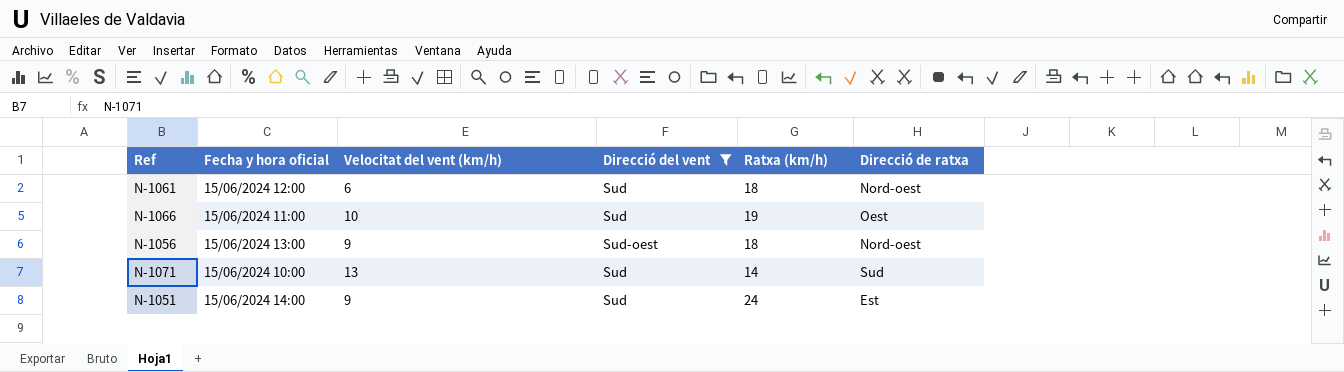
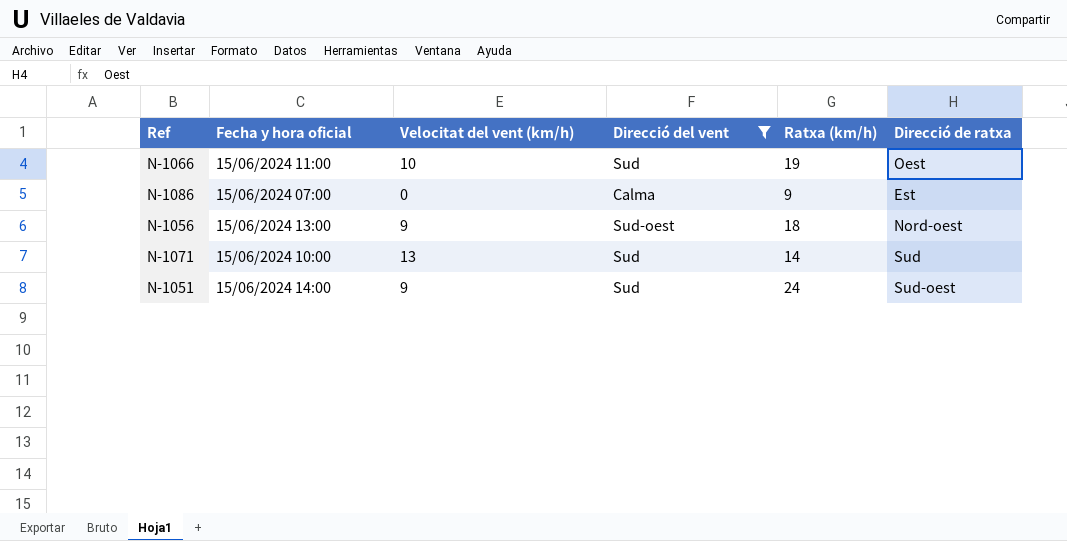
row N-1061: 15/06/2024 12:00 | 6 | Sud | 18 | Nord-oest -> none
row N-1086: none -> 15/06/2024 07:00 | 0 | Calma | 9 | Est
N-1051 | Direcció de ratxa: Est -> Sud-oest

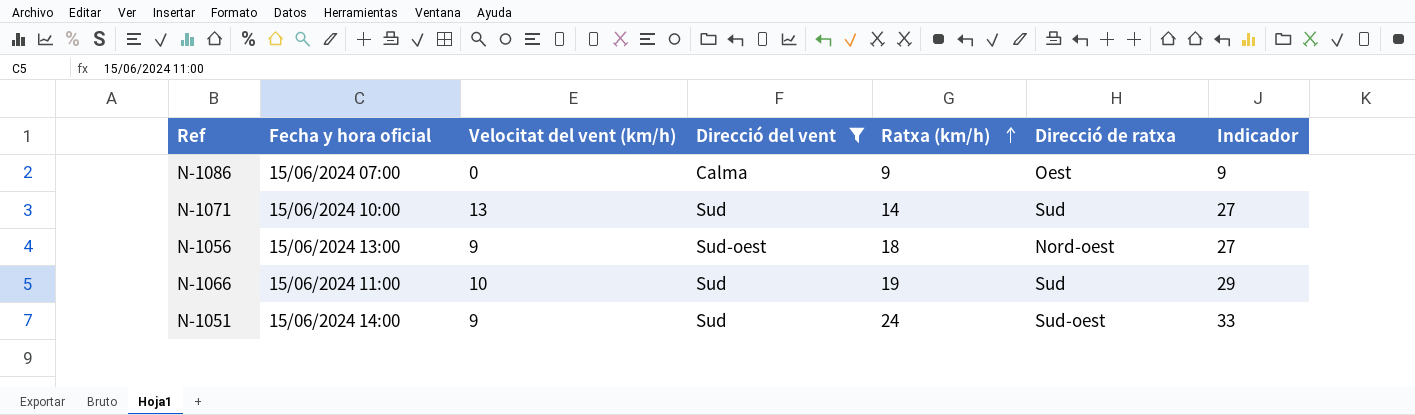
row order: none -> Ratxa (km/h) ascending
column Indicador | formula: none -> [Velocitat del vent (km/h)] + [Ratxa (km/h)]
N-1086 | Direcció de ratxa: Est -> Oest
N-1066 | Direcció de ratxa: Oest -> Sud

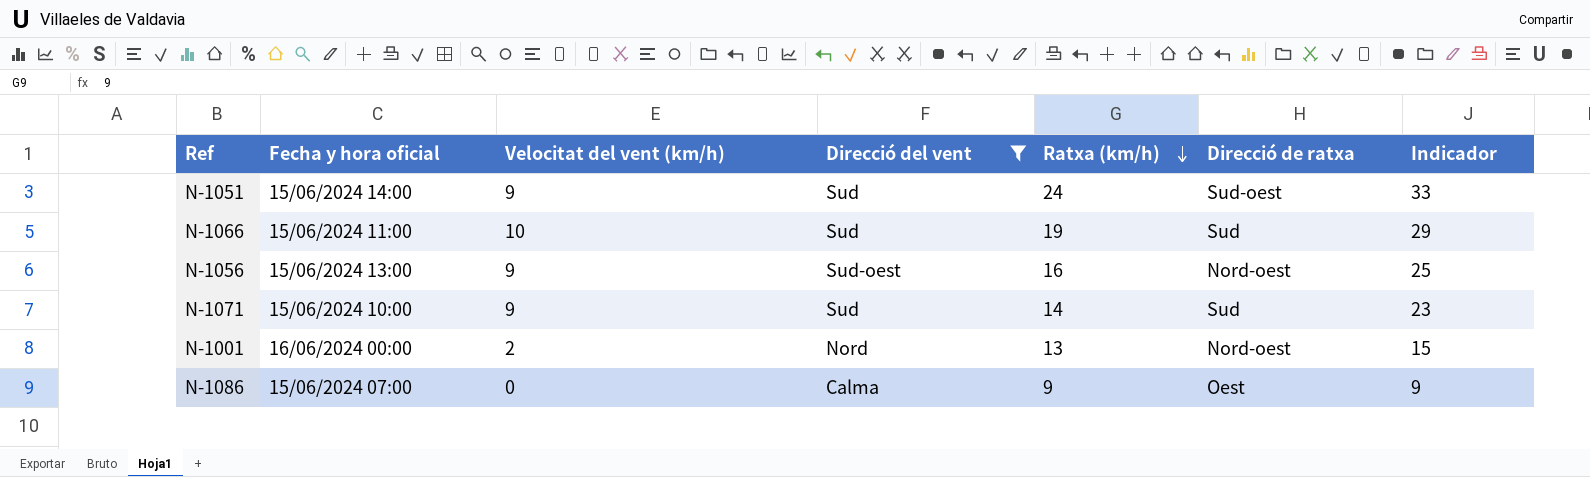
row order: Ratxa (km/h) ascending -> Ratxa (km/h) descending
N-1056 | Ratxa (km/h): 18 -> 16
N-1056 | Indicador: 27 -> 25
N-1071 | Velocitat del vent (km/h): 13 -> 9
N-1071 | Indicador: 27 -> 23
row N-1001: none -> 16/06/2024 00:00 | 2 | Nord | 13 | Nord-oest | 15

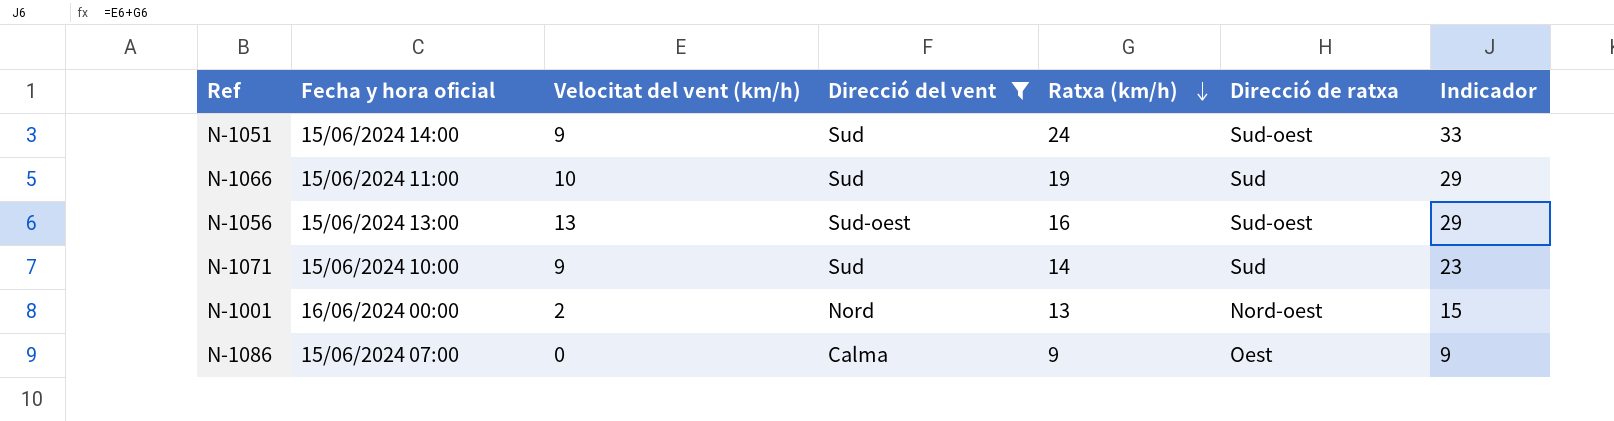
N-1056 | Velocitat del vent (km/h): 9 -> 13
N-1056 | Direcció de ratxa: Nord-oest -> Sud-oest
N-1056 | Indicador: 25 -> 29

